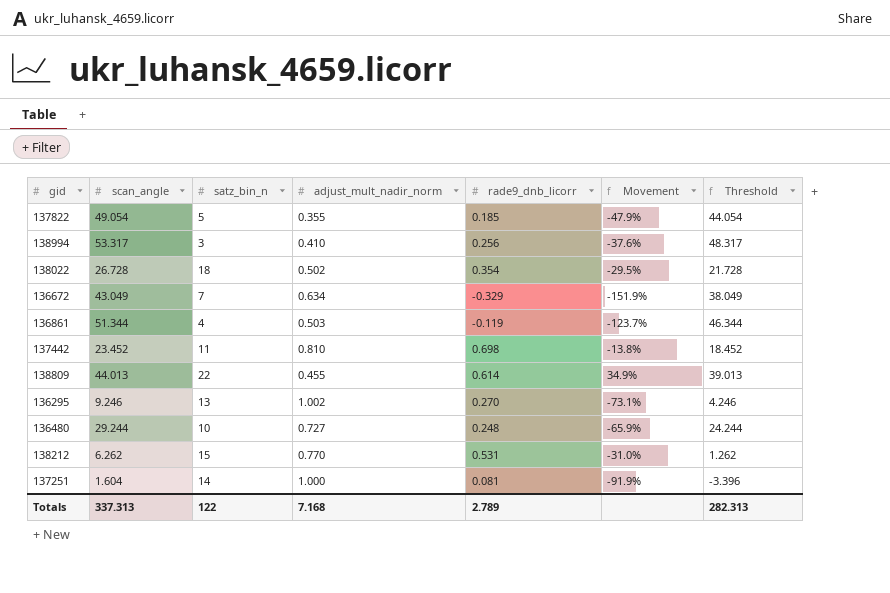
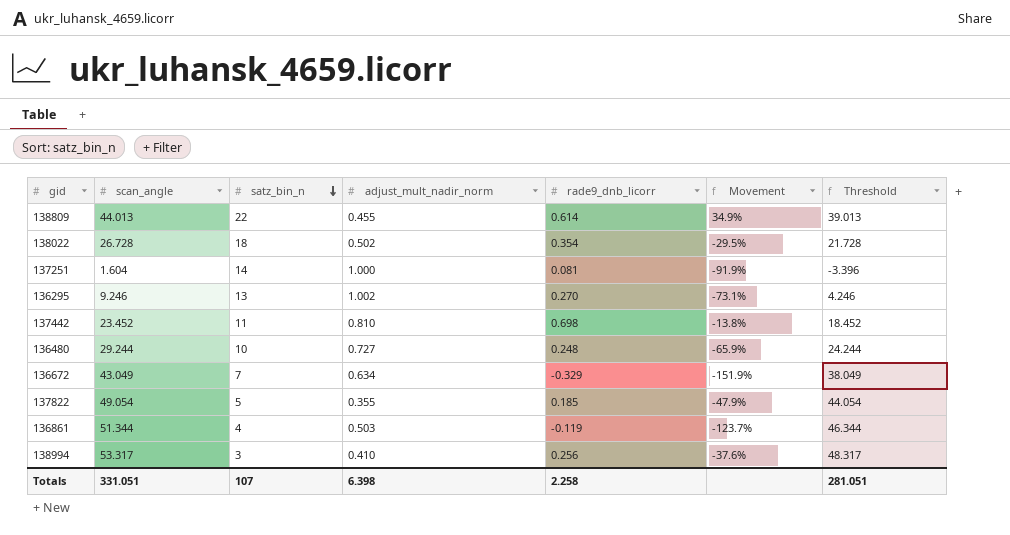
row order: none -> satz_bin_n descending
row 138212: 6.262 | 15 | 0.770 | 0.531 | -31.0% | 1.262 -> none
Totals | scan_angle: 337.313 -> 331.051
Totals | satz_bin_n: 122 -> 107
Totals | adjust_mult_nadir_norm: 7.168 -> 6.398
Totals | rade9_dnb_licorr: 2.789 -> 2.258
Totals | Threshold: 282.313 -> 281.051

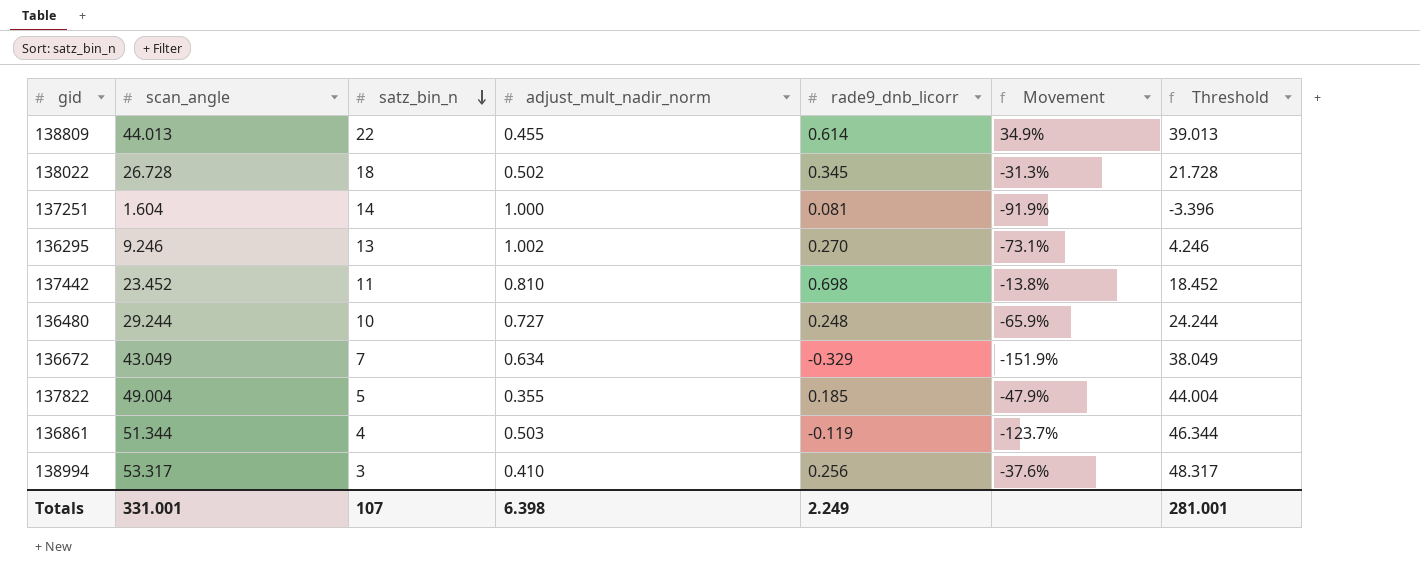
138022 | rade9_dnb_licorr: 0.354 -> 0.345
138022 | Movement: -29.5% -> -31.3%
137822 | scan_angle: 49.054 -> 49.004
137822 | Threshold: 44.054 -> 44.004
Totals | scan_angle: 331.051 -> 331.001
Totals | rade9_dnb_licorr: 2.258 -> 2.249
Totals | Threshold: 281.051 -> 281.001

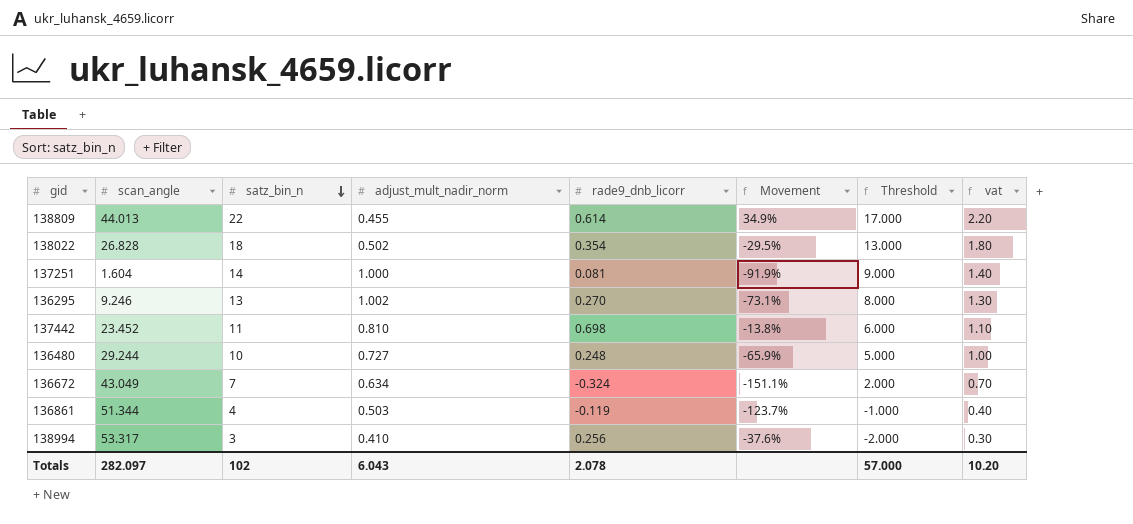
column Threshold | formula: [scan_angle] - 5 -> [satz_bin_n] - 5
column vat | formula: none -> [satz_bin_n] * 0.1
row 137822: 49.004 | 5 | 0.355 | 0.185 | -47.9% | 44.004 -> none
138022 | scan_angle: 26.728 -> 26.828
138022 | rade9_dnb_licorr: 0.345 -> 0.354
138022 | Movement: -31.3% -> -29.5%
136672 | rade9_dnb_licorr: -0.329 -> -0.324
136672 | Movement: -151.9% -> -151.1%
Totals | scan_angle: 331.001 -> 282.097
Totals | satz_bin_n: 107 -> 102
Totals | adjust_mult_nadir_norm: 6.398 -> 6.043
Totals | rade9_dnb_licorr: 2.249 -> 2.078
Totals | Threshold: 281.001 -> 57.000

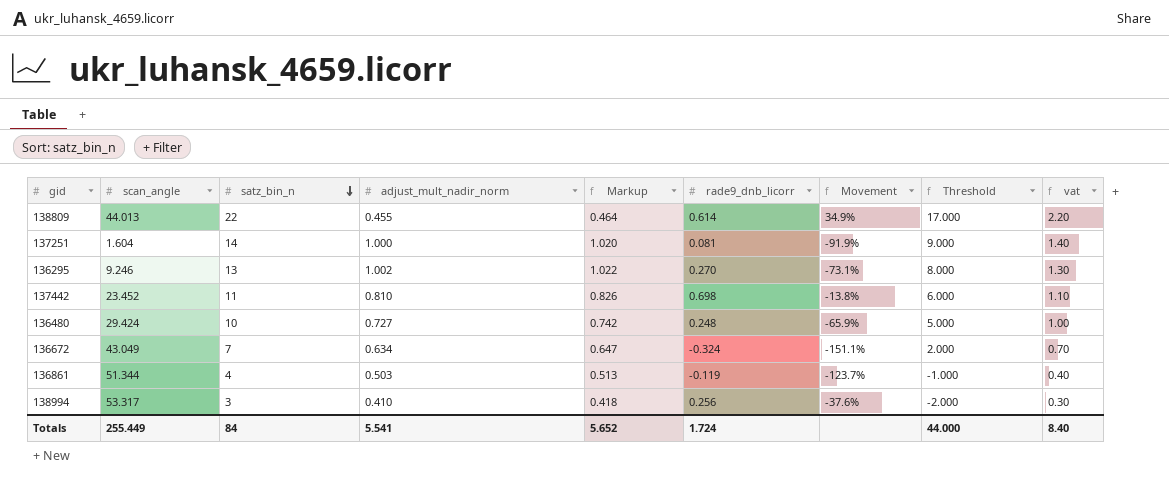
column Markup | formula: none -> [adjust_mult_nadir_norm] * 1.02
row 138022: 26.828 | 18 | 0.502 | 0.354 | -29.5% | 13.000 | 1.80 -> none
136480 | scan_angle: 29.244 -> 29.424
Totals | scan_angle: 282.097 -> 255.449
Totals | satz_bin_n: 102 -> 84
Totals | adjust_mult_nadir_norm: 6.043 -> 5.541
Totals | rade9_dnb_licorr: 2.078 -> 1.724
Totals | Threshold: 57.000 -> 44.000
Totals | vat: 10.20 -> 8.40

